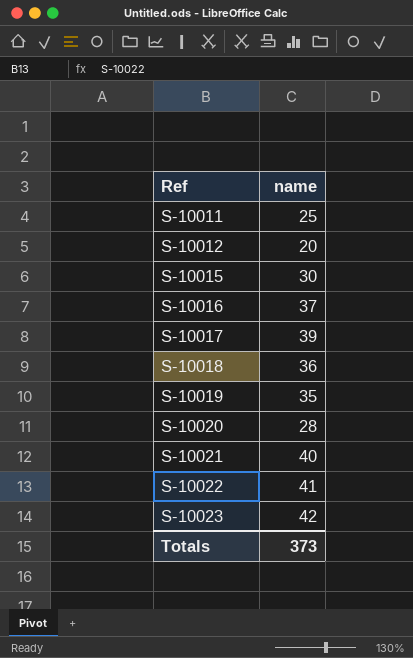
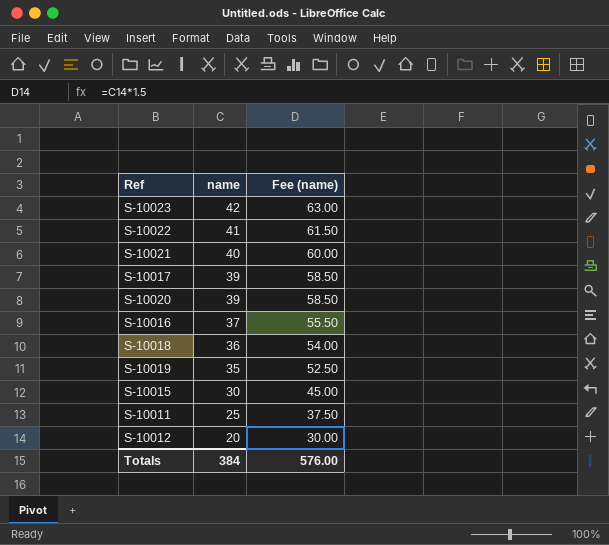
row order: Ref ascending -> name descending
column Fee (name) | formula: none -> [name] * 1.5
S-10020 | name: 28 -> 39
Totals | name: 373 -> 384

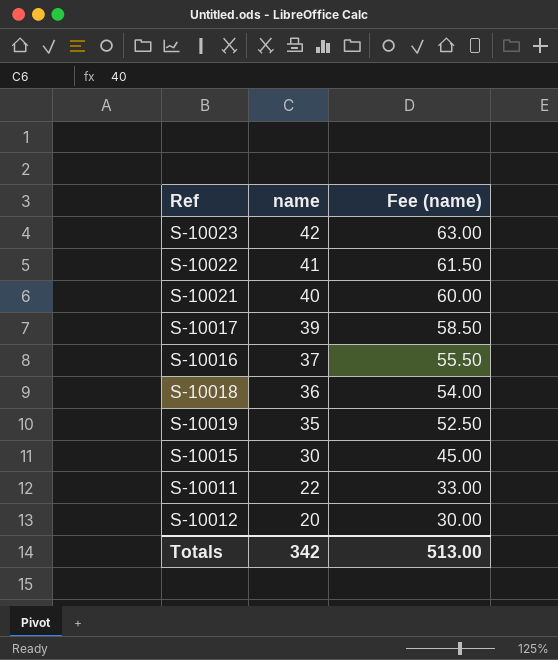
row S-10020: 39 | 58.50 -> none
S-10011 | name: 25 -> 22
S-10011 | Fee (name): 37.50 -> 33.00
Totals | name: 384 -> 342
Totals | Fee (name): 576.00 -> 513.00

